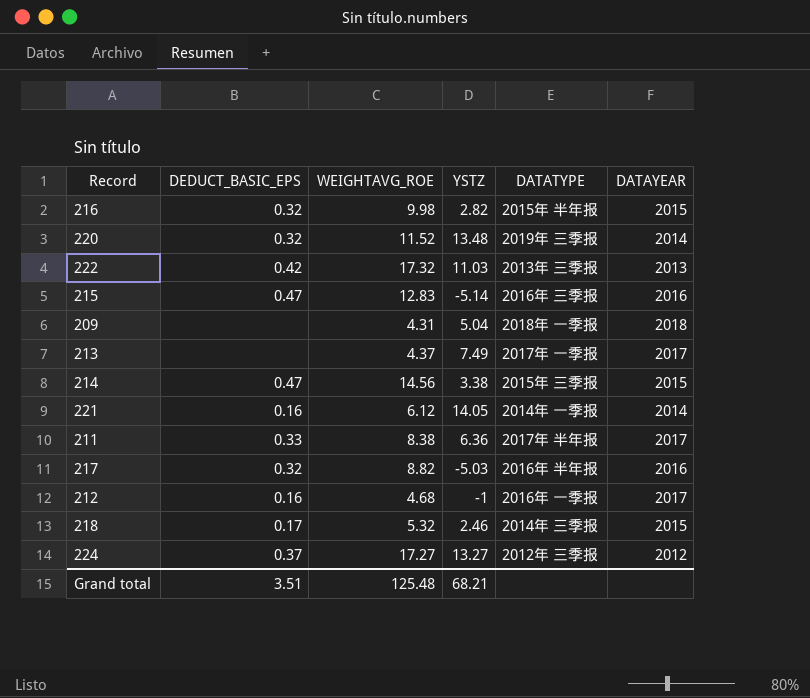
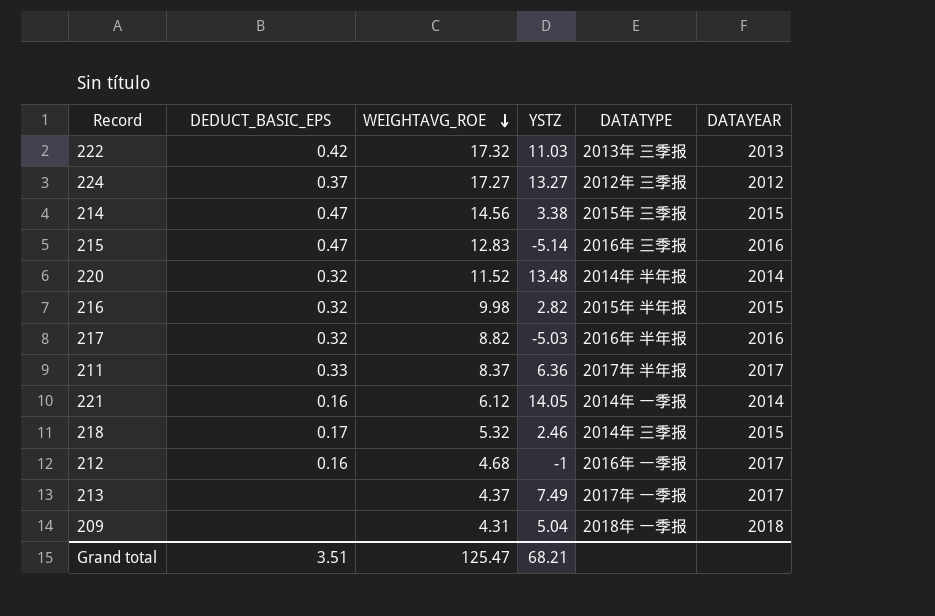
row order: none -> WEIGHTAVG_ROE descending
220 | DATATYPE: 2019年 三季报 -> 2014年 半年报
211 | WEIGHTAVG_ROE: 8.38 -> 8.37
Grand total | WEIGHTAVG_ROE: 125.48 -> 125.47

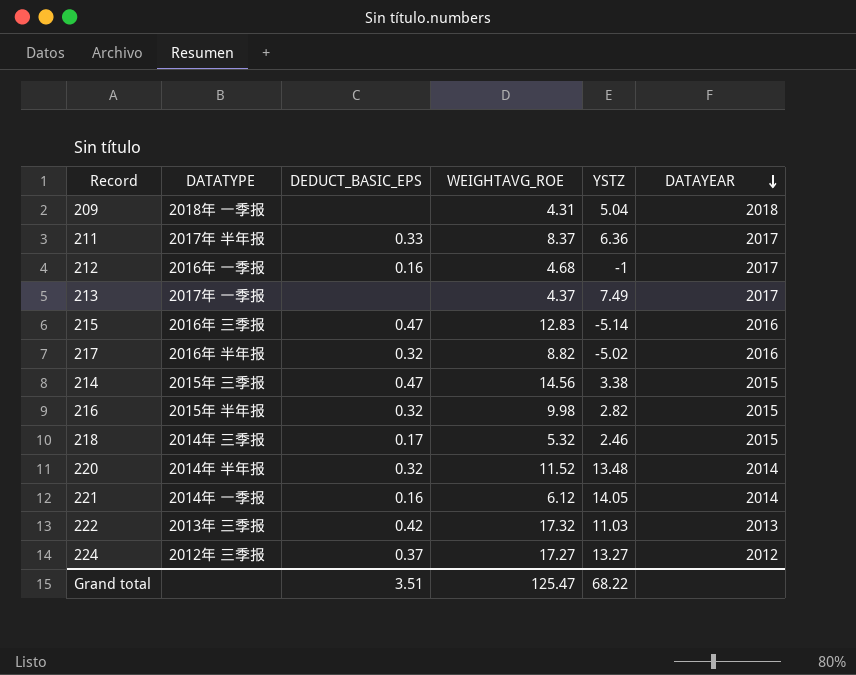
row order: WEIGHTAVG_ROE descending -> DATAYEAR descending
column DATATYPE | position: 5 -> 2
217 | YSTZ: -5.03 -> -5.02
Grand total | YSTZ: 68.21 -> 68.22

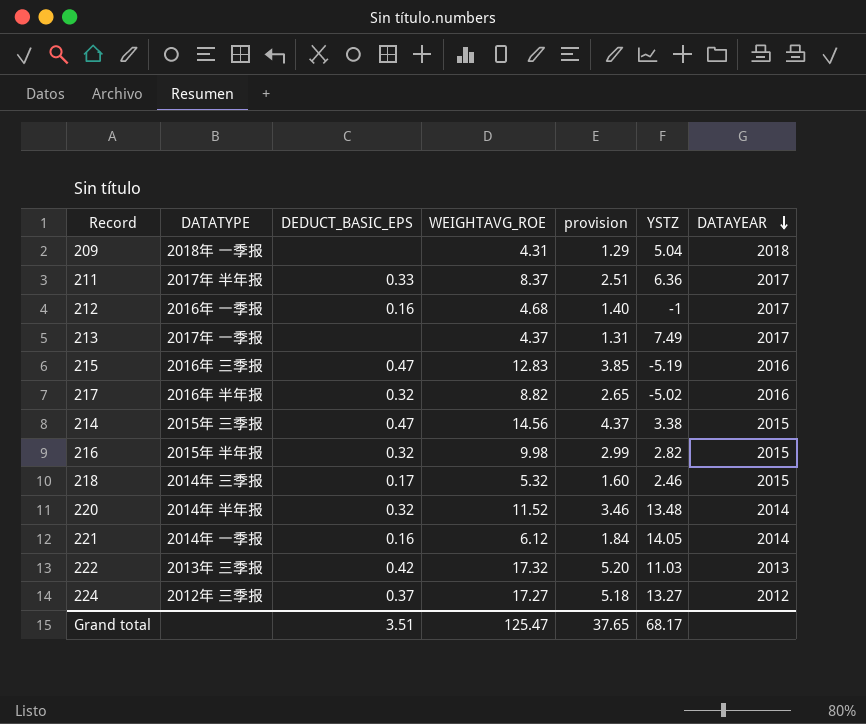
column provision | formula: none -> [WEIGHTAVG_ROE] * 0.3
215 | YSTZ: -5.14 -> -5.19
Grand total | YSTZ: 68.22 -> 68.17

